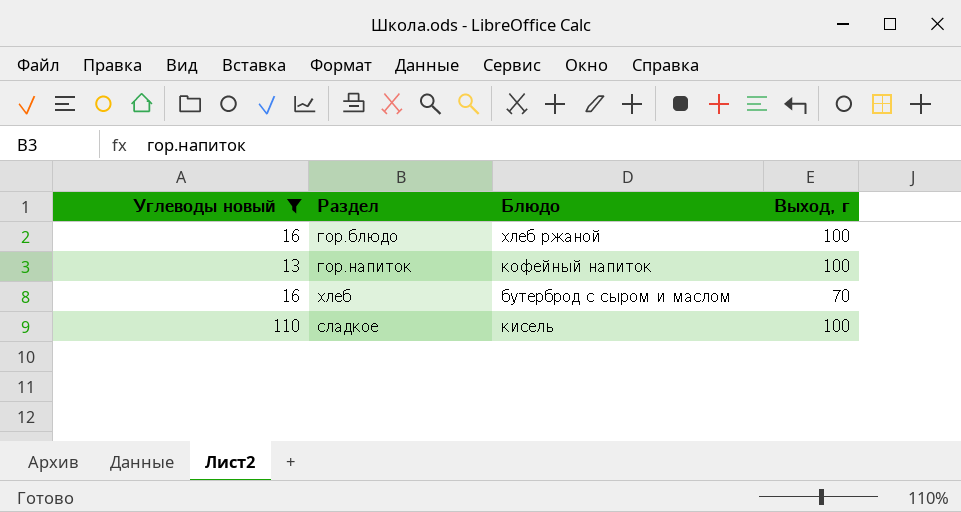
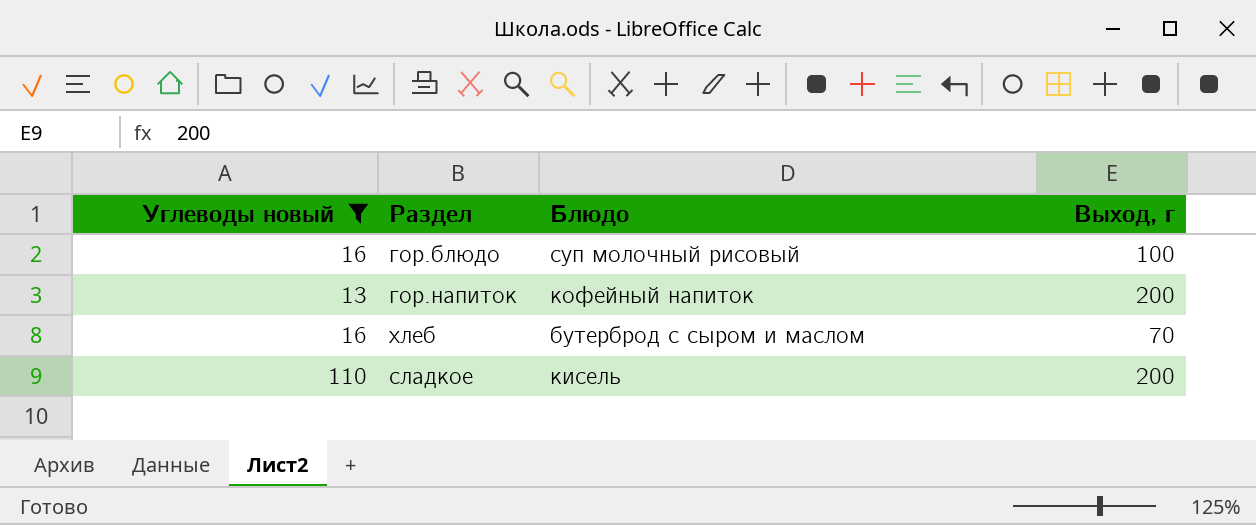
гор.блюдо | Блюдо: хлеб ржаной -> суп молочный рисовый
гор.напиток | Выход, г: 100 -> 200
сладкое | Выход, г: 100 -> 200

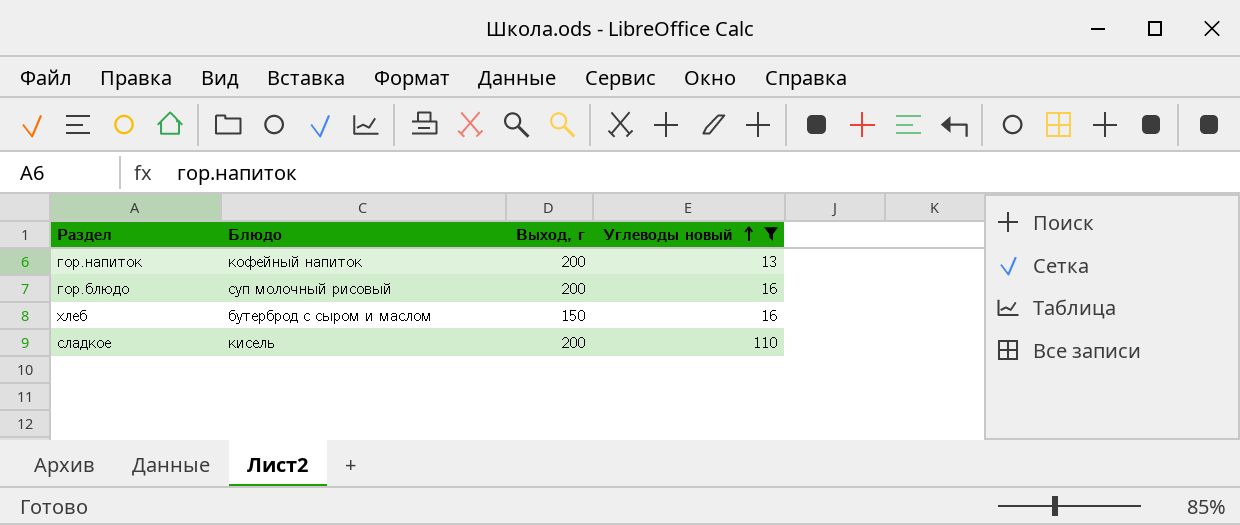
row order: none -> Углеводы новый ascending
column Углеводы новый | position: 1 -> 4
гор.блюдо | Выход, г: 100 -> 200
хлеб | Выход, г: 70 -> 150

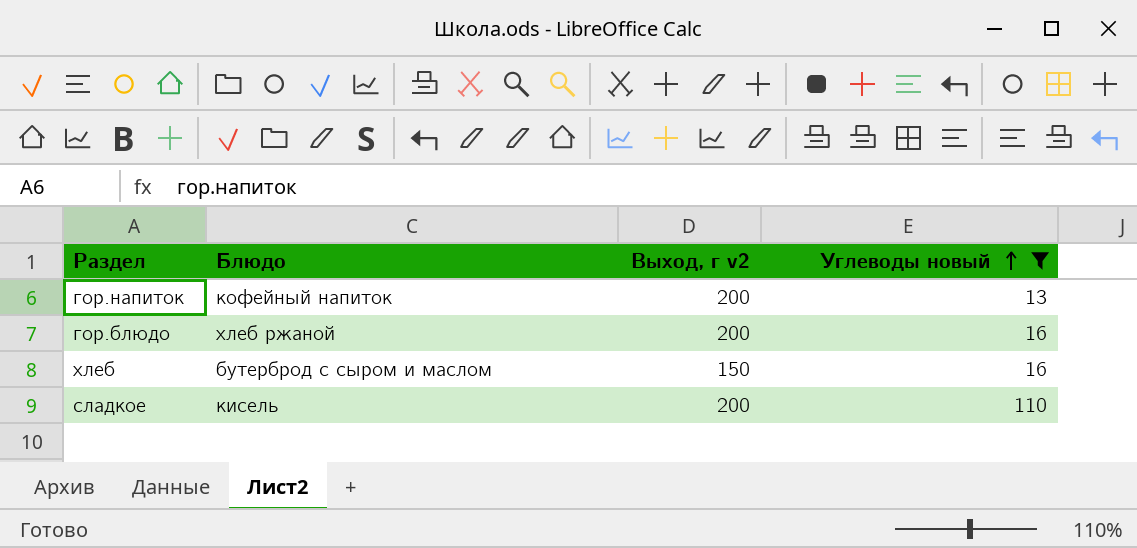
column name: Выход, г -> Выход, г v2
гор.блюдо | Блюдо: суп молочный рисовый -> хлеб ржаной

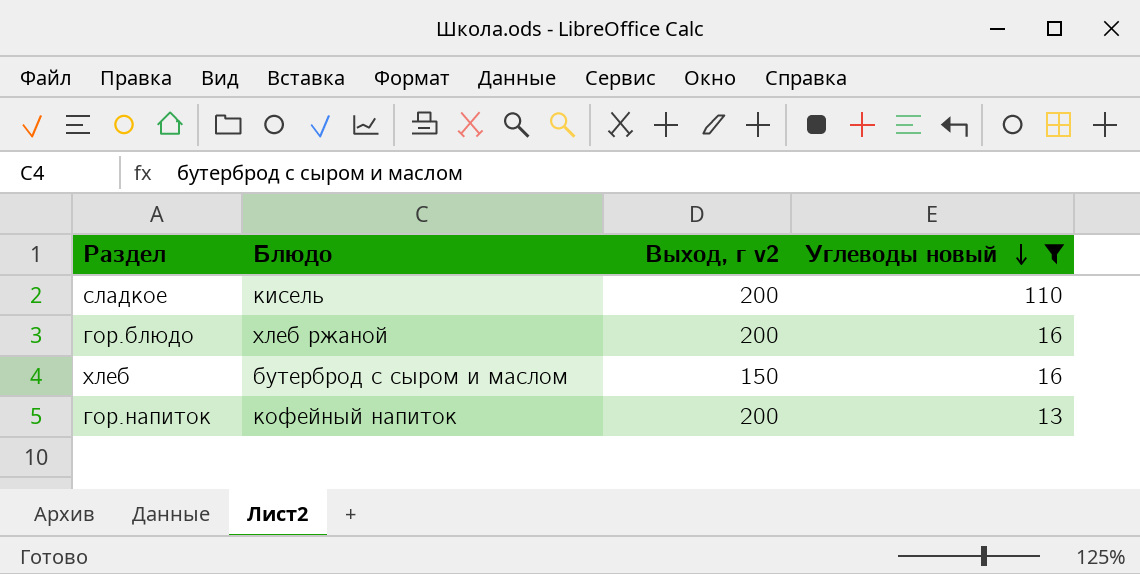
row order: Углеводы новый ascending -> Углеводы новый descending

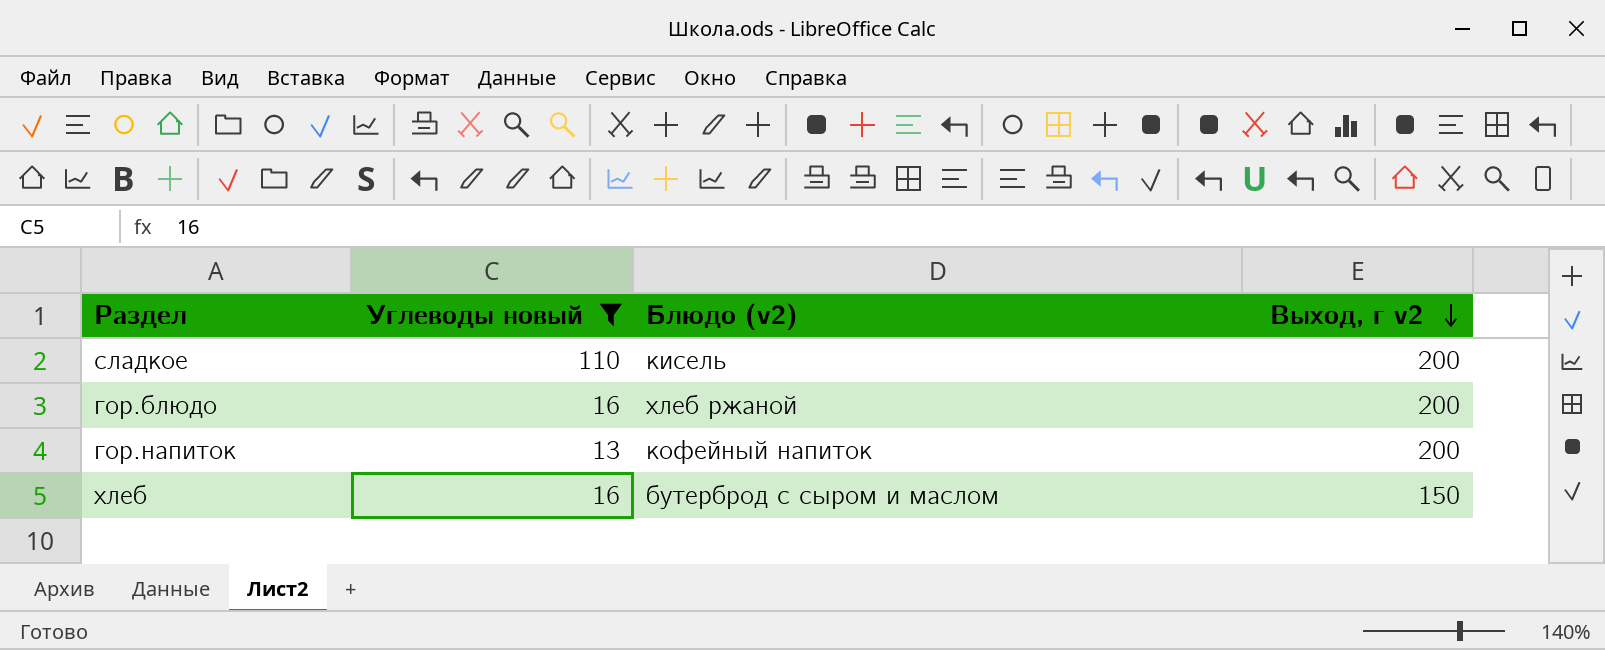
row order: Углеводы новый descending -> Выход, г v2 descending
column Углеводы новый | position: 4 -> 2
column name: Блюдо -> Блюдо (v2)

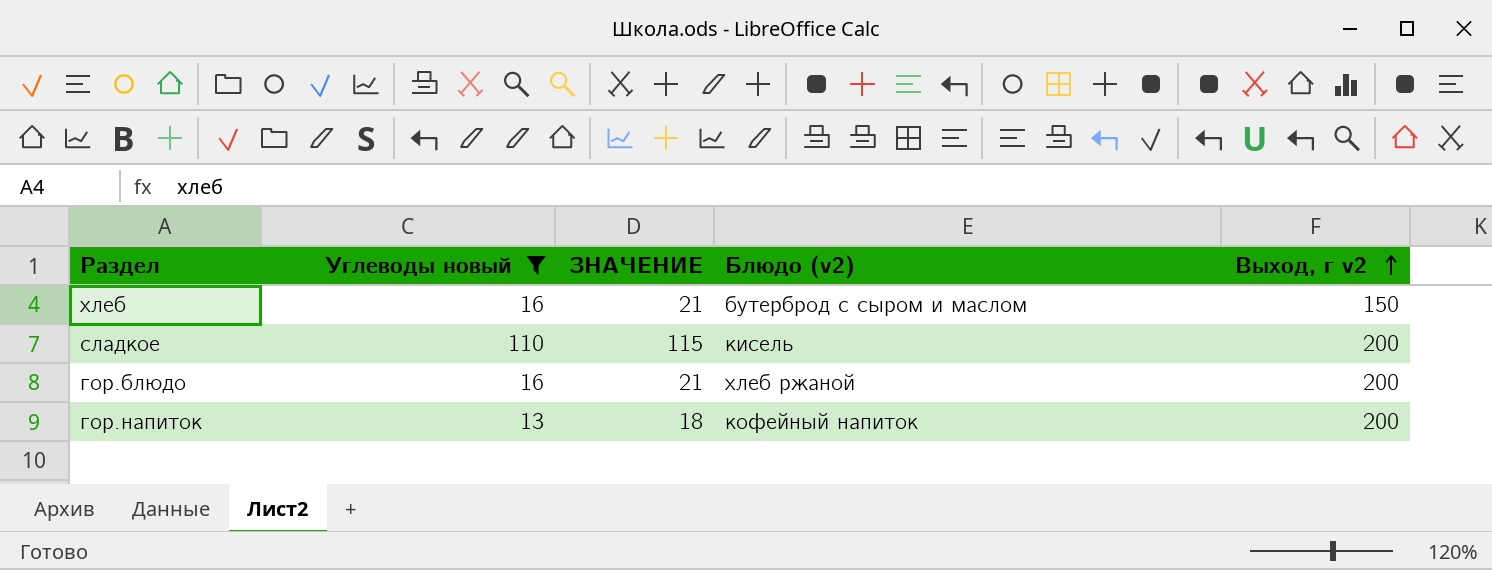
row order: Выход, г v2 descending -> Выход, г v2 ascending
column ЗНАЧЕНИЕ | formula: none -> [Углеводы новый] + 5

